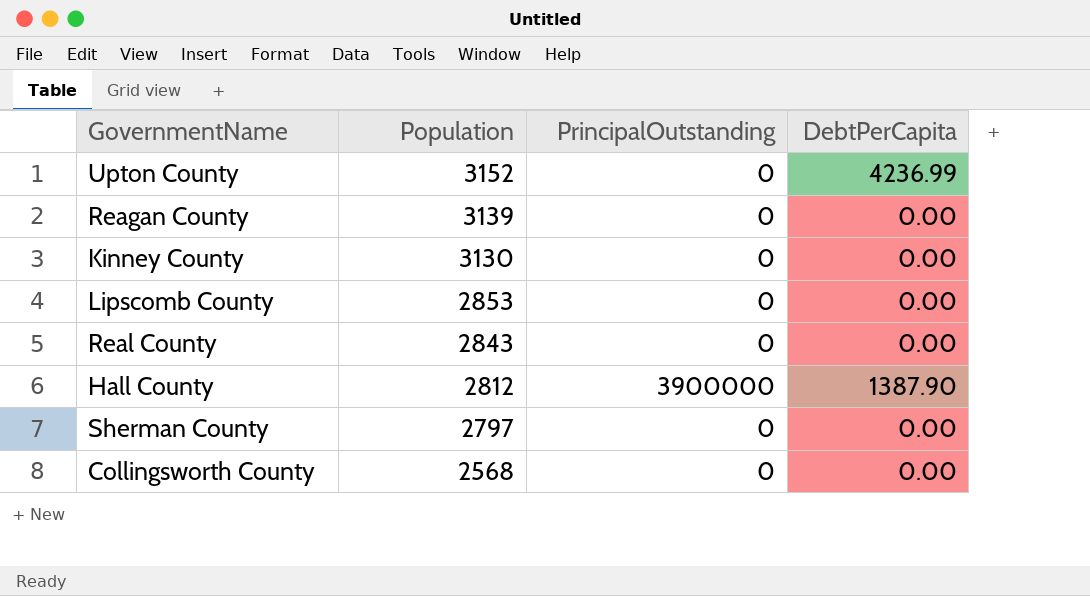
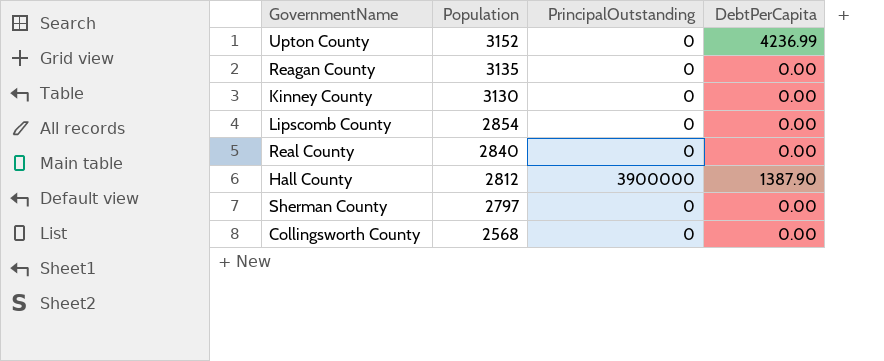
Reagan County | Population: 3139 -> 3135
Lipscomb County | Population: 2853 -> 2854
Real County | Population: 2843 -> 2840

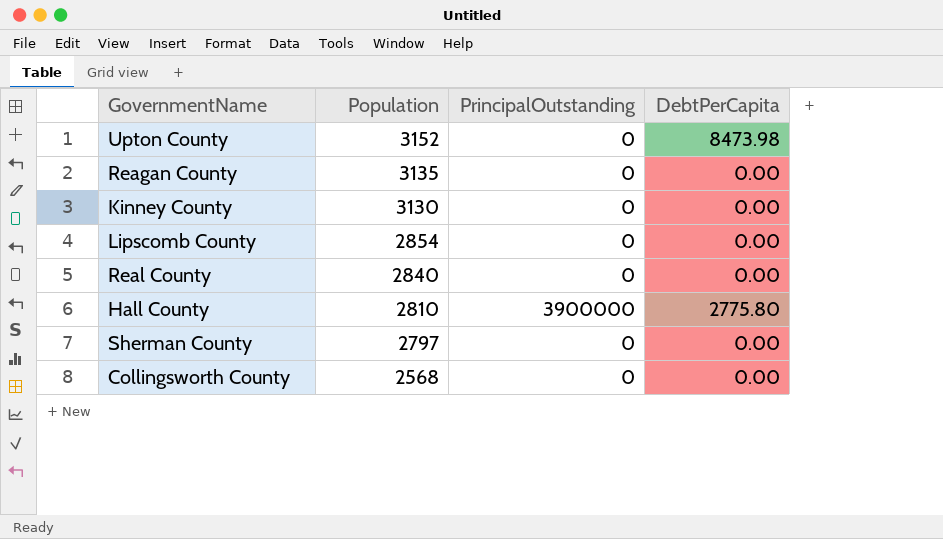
Upton County | DebtPerCapita: 4236.99 -> 8473.98
Hall County | Population: 2812 -> 2810
Hall County | DebtPerCapita: 1387.90 -> 2775.80

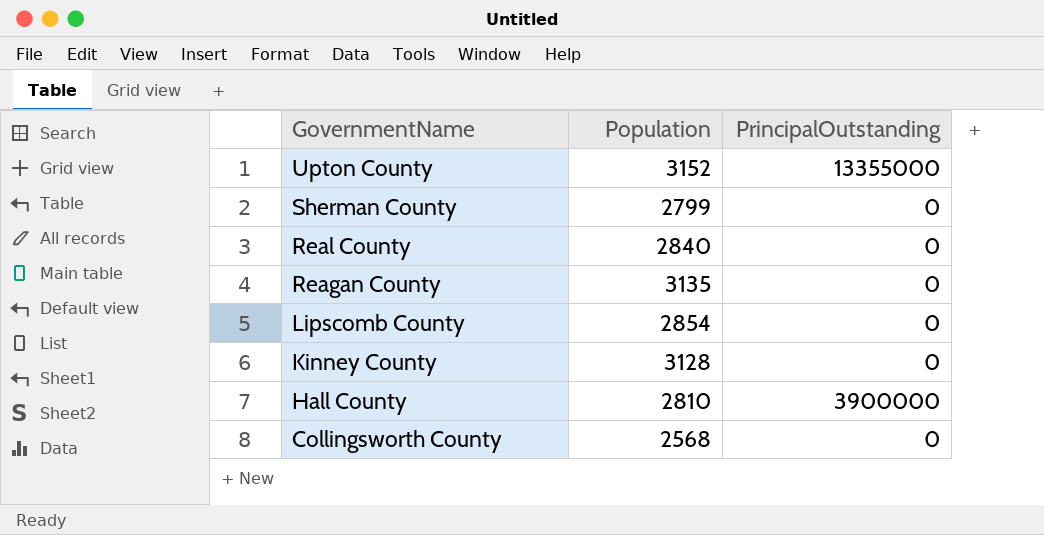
row order: Population descending -> GovernmentName descending
column DebtPerCapita | position: 4 -> none
Upton County | PrincipalOutstanding: 0 -> 13355000
Sherman County | Population: 2797 -> 2799
Kinney County | Population: 3130 -> 3128

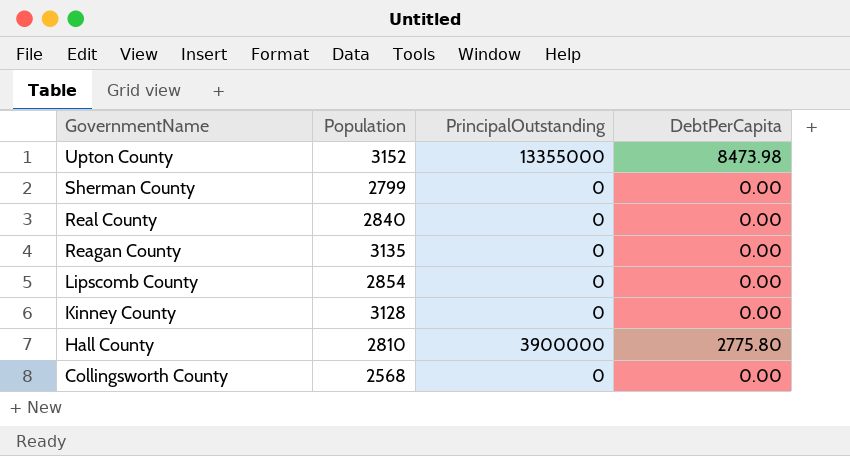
column DebtPerCapita | position: none -> 4

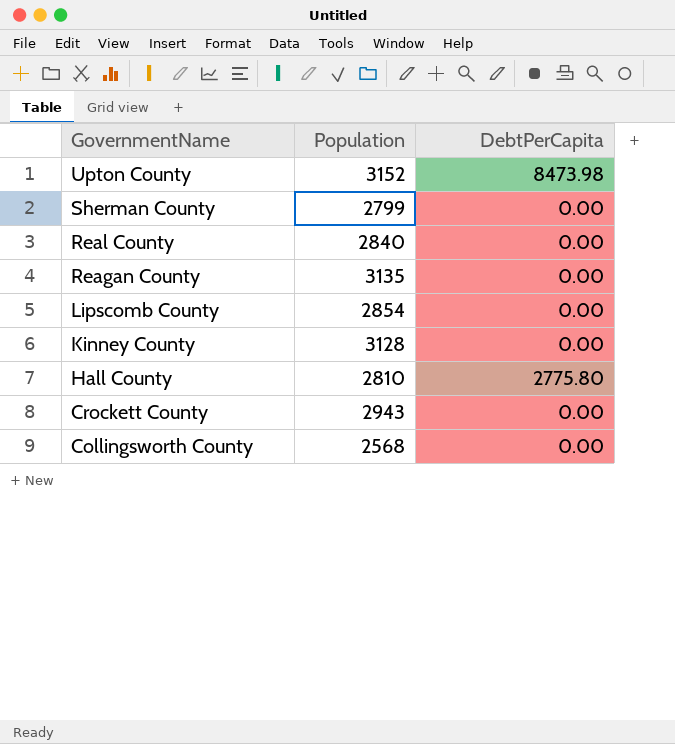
column PrincipalOutstanding | position: 3 -> none
row Crockett County: none -> 2943 | 0.00

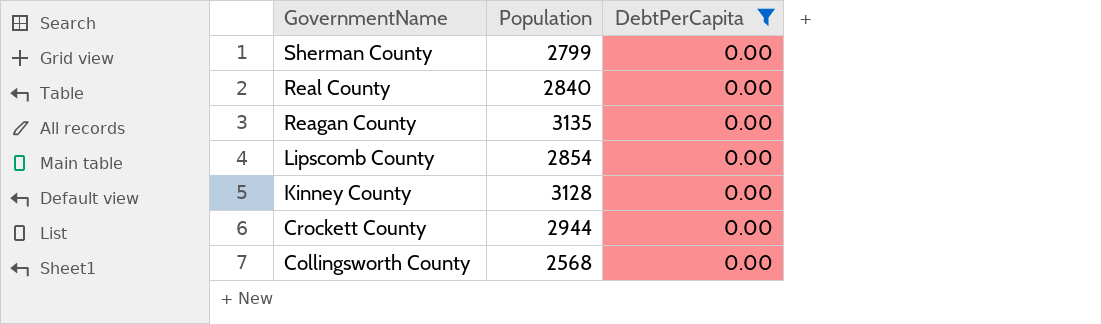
filter: none -> DebtPerCapita = 0.00
Crockett County | Population: 2943 -> 2944

